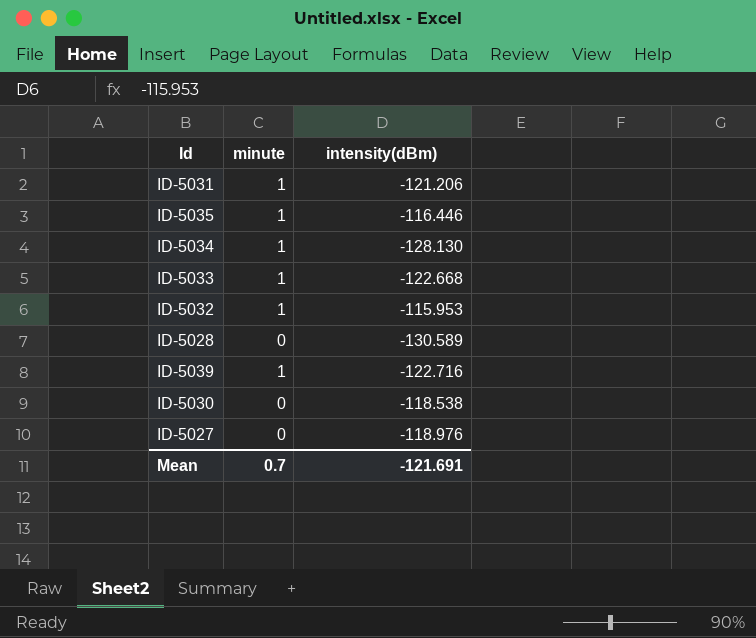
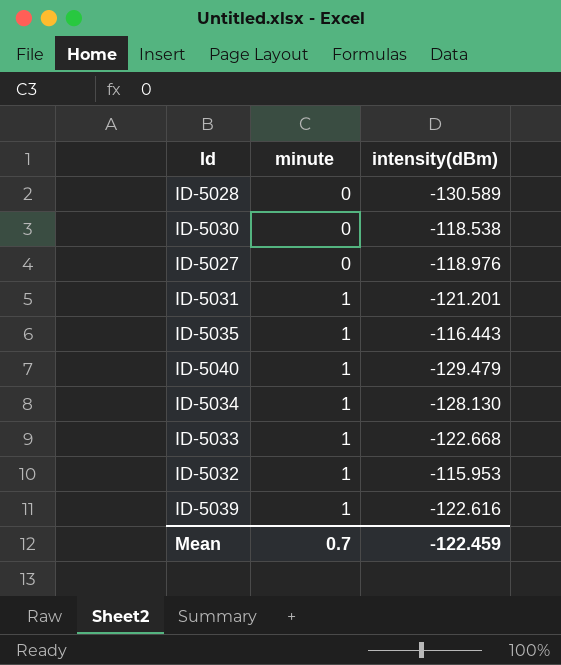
row order: none -> minute ascending
ID-5031 | intensity(dBm): -121.206 -> -121.201
ID-5035 | intensity(dBm): -116.446 -> -116.443
row ID-5040: none -> 1 | -129.479
ID-5039 | intensity(dBm): -122.716 -> -122.616
Mean | intensity(dBm): -121.691 -> -122.459

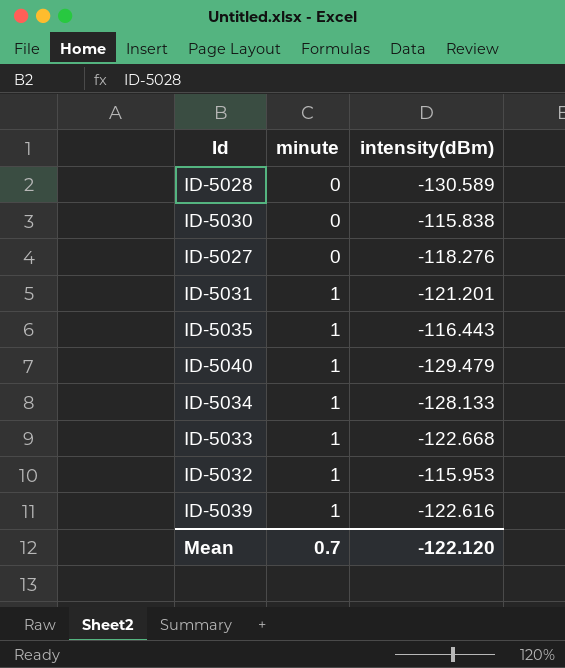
ID-5030 | intensity(dBm): -118.538 -> -115.838
ID-5027 | intensity(dBm): -118.976 -> -118.276
ID-5034 | intensity(dBm): -128.130 -> -128.133
Mean | intensity(dBm): -122.459 -> -122.120

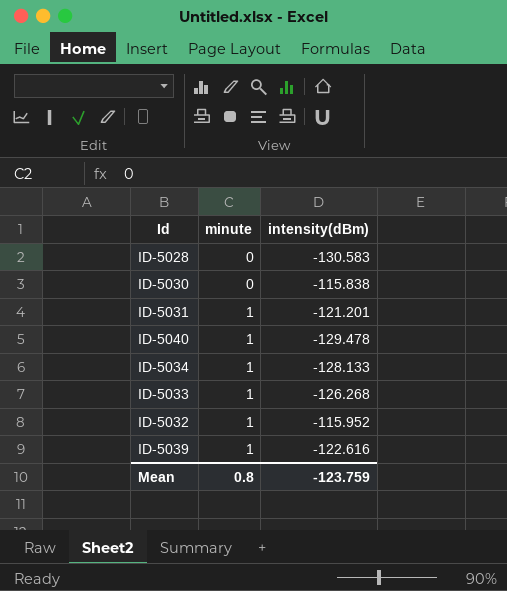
row ID-5027: 0 | -118.276 -> none
row ID-5035: 1 | -116.443 -> none
ID-5028 | intensity(dBm): -130.589 -> -130.583
ID-5040 | intensity(dBm): -129.479 -> -129.478
ID-5033 | intensity(dBm): -122.668 -> -126.268
ID-5032 | intensity(dBm): -115.953 -> -115.952
Mean | minute: 0.7 -> 0.8
Mean | intensity(dBm): -122.120 -> -123.759

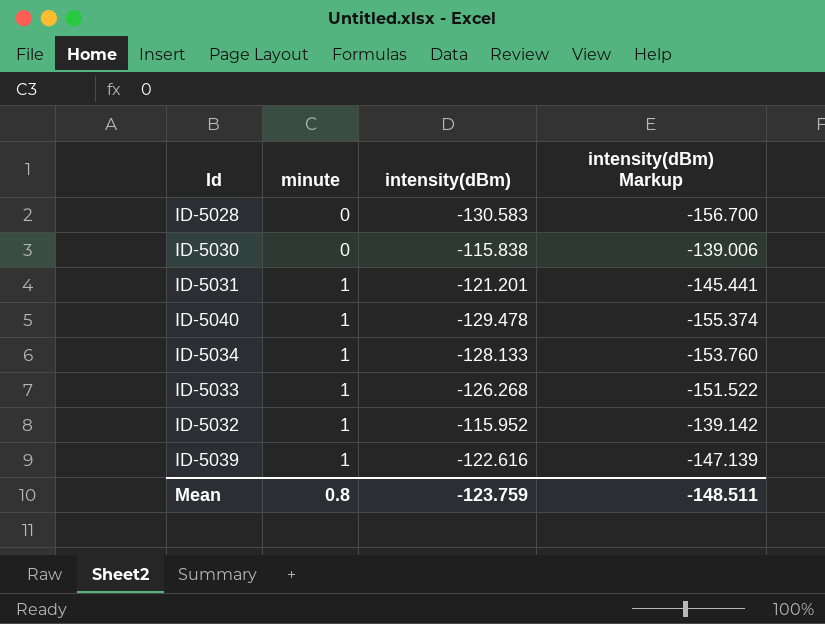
column intensity(dBm) Markup | formula: none -> [intensity(dBm)] * 1.2

